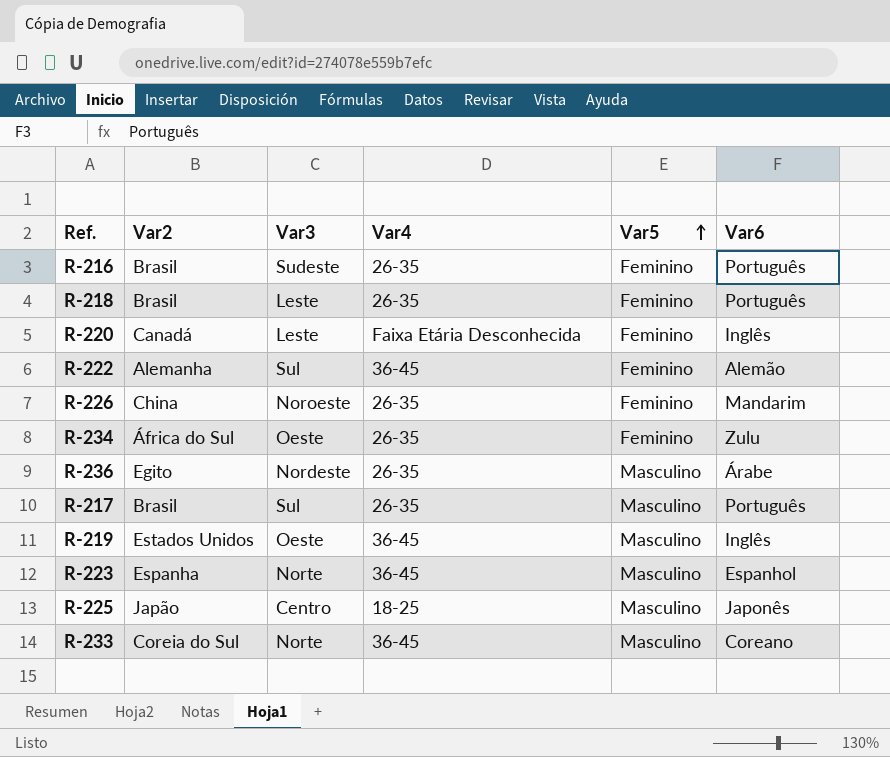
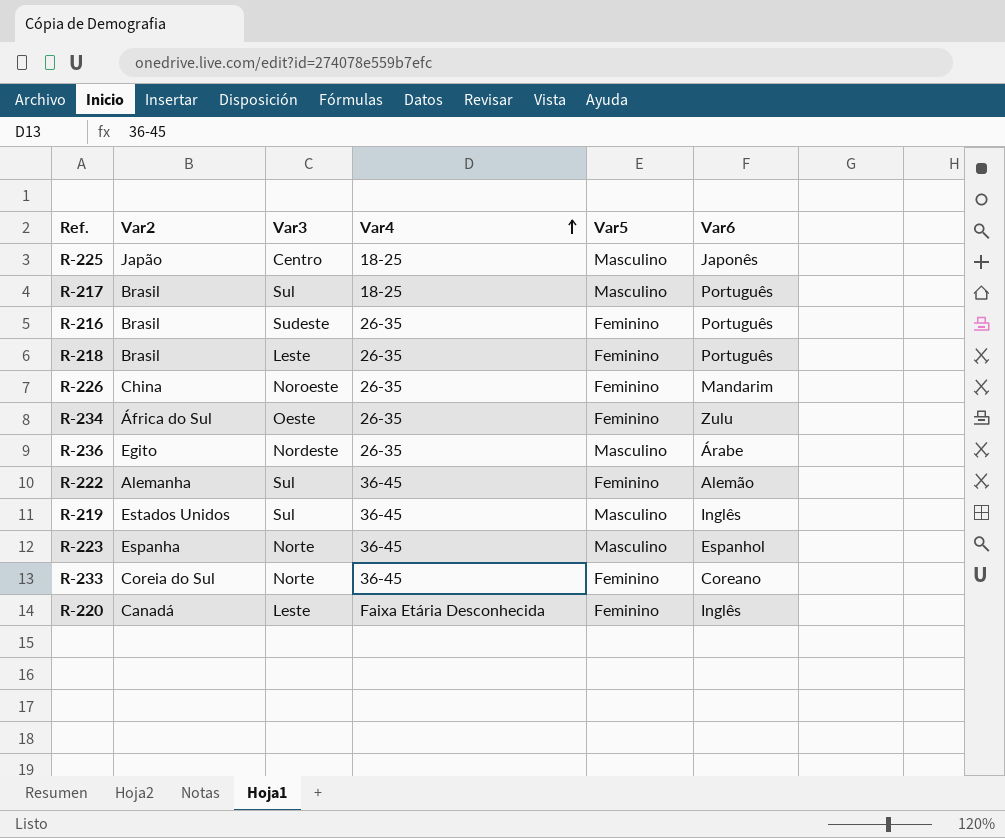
row order: Var5 ascending -> Var4 ascending
R-217 | Var4: 26-35 -> 18-25
R-219 | Var3: Oeste -> Sul
R-233 | Var5: Masculino -> Feminino

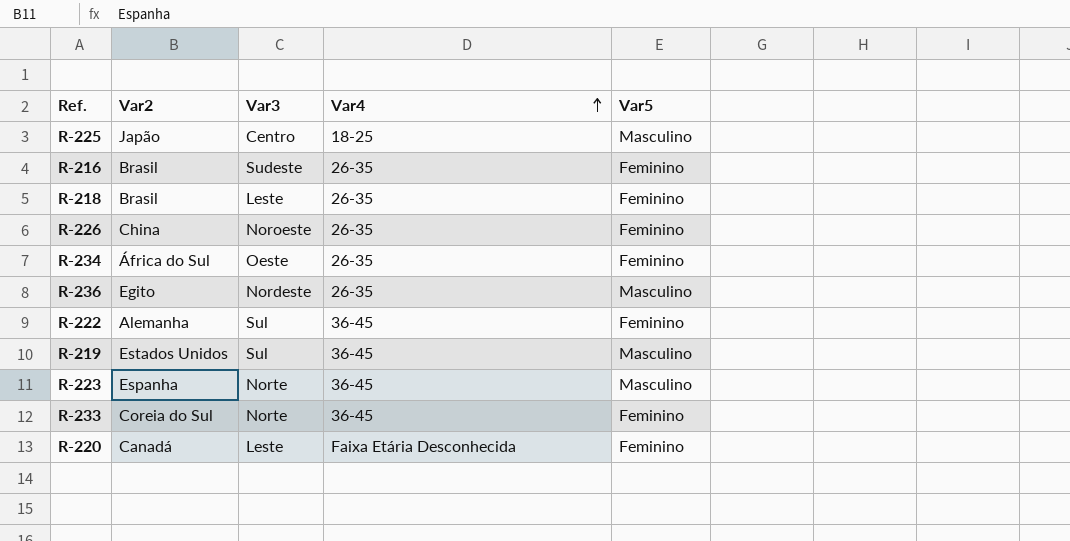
column Var6 | position: 6 -> none
row R-217: Brasil | Sul | 18-25 | Masculino | Português -> none

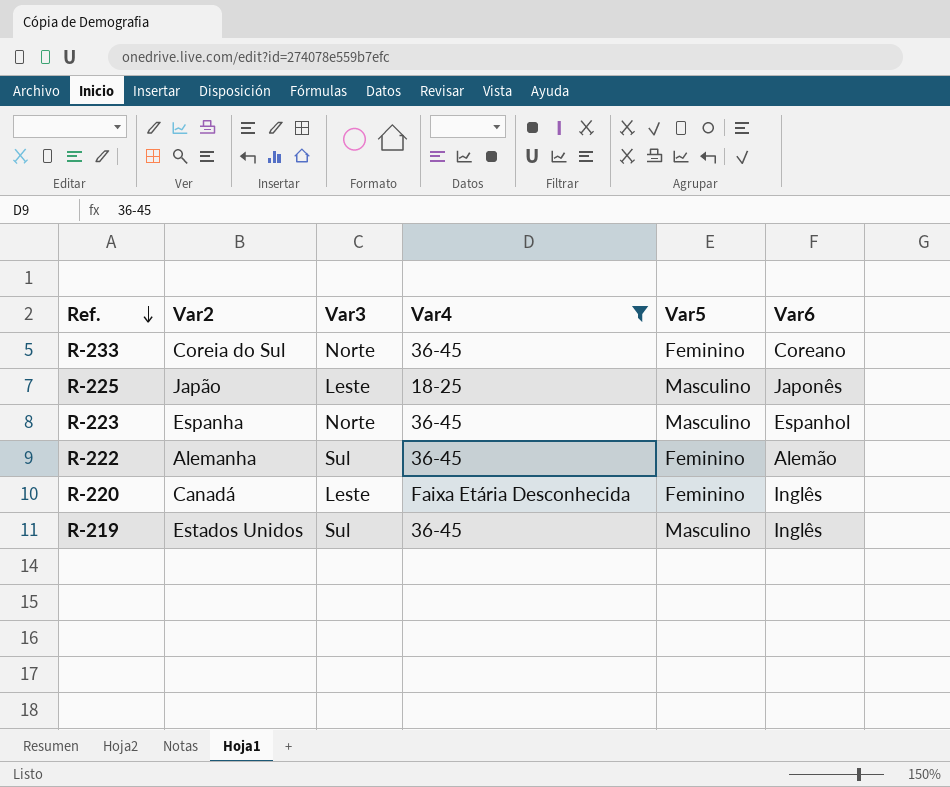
filter: none -> Var4 != 26-35
row order: Var4 ascending -> Ref. descending
column Var6 | position: none -> 6
R-225 | Var3: Centro -> Leste

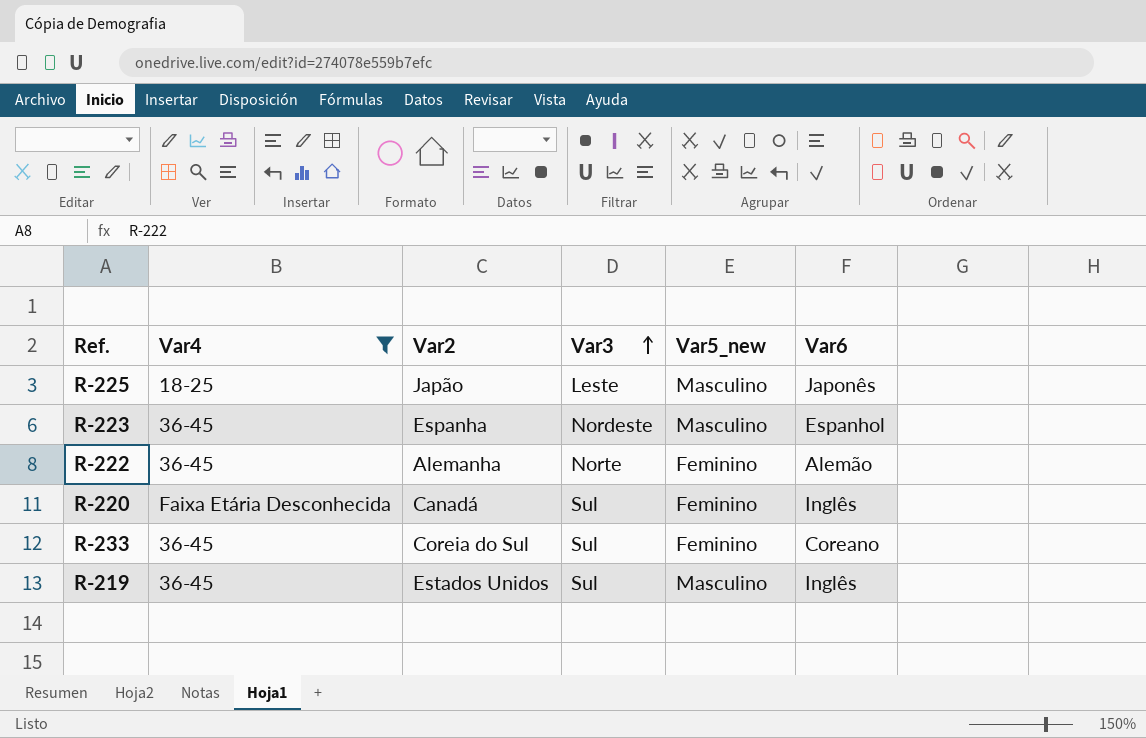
row order: Ref. descending -> Var3 ascending
column Var4 | position: 4 -> 2
column name: Var5 -> Var5_new
R-223 | Var3: Norte -> Nordeste
R-222 | Var3: Sul -> Norte
R-220 | Var3: Leste -> Sul
R-233 | Var3: Norte -> Sul

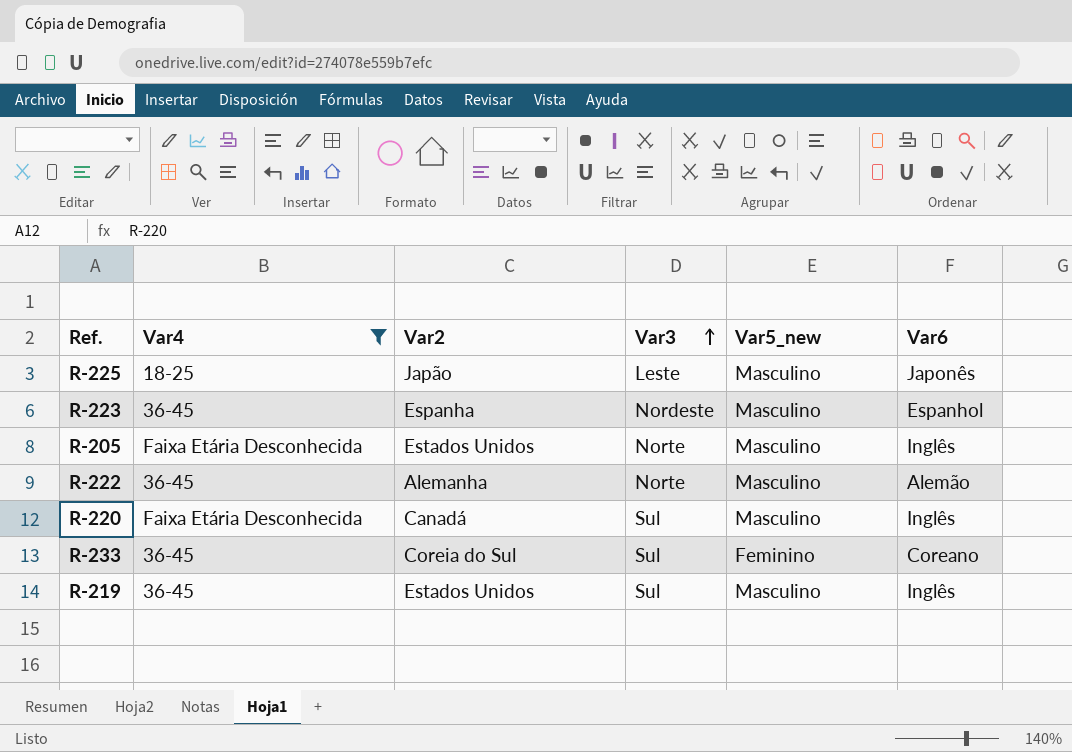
row R-205: none -> Faixa Etária Desconhecida | Estados Unidos | Norte | Masculino | Inglês
R-222 | Var5_new: Feminino -> Masculino
R-220 | Var5_new: Feminino -> Masculino

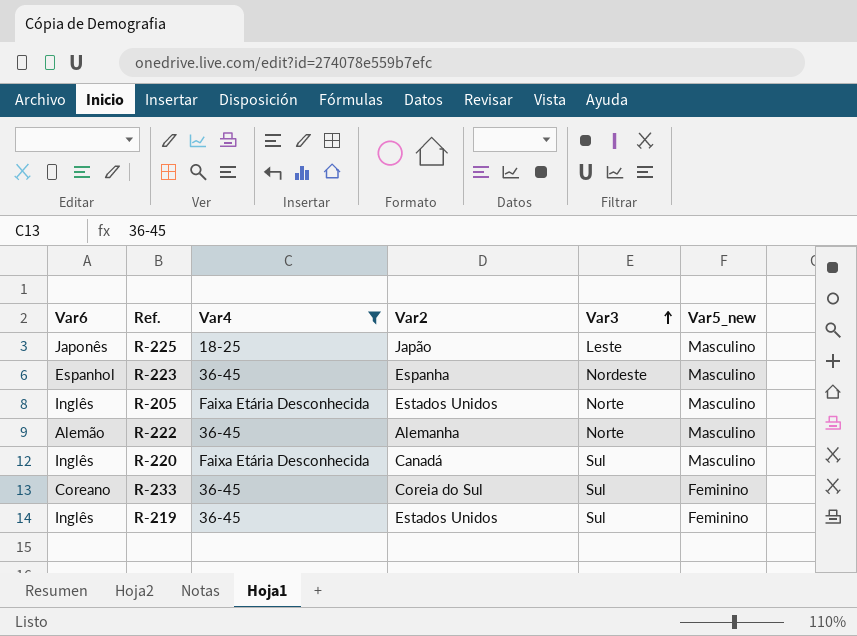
column Var6 | position: 6 -> 1
R-219 | Var5_new: Masculino -> Feminino

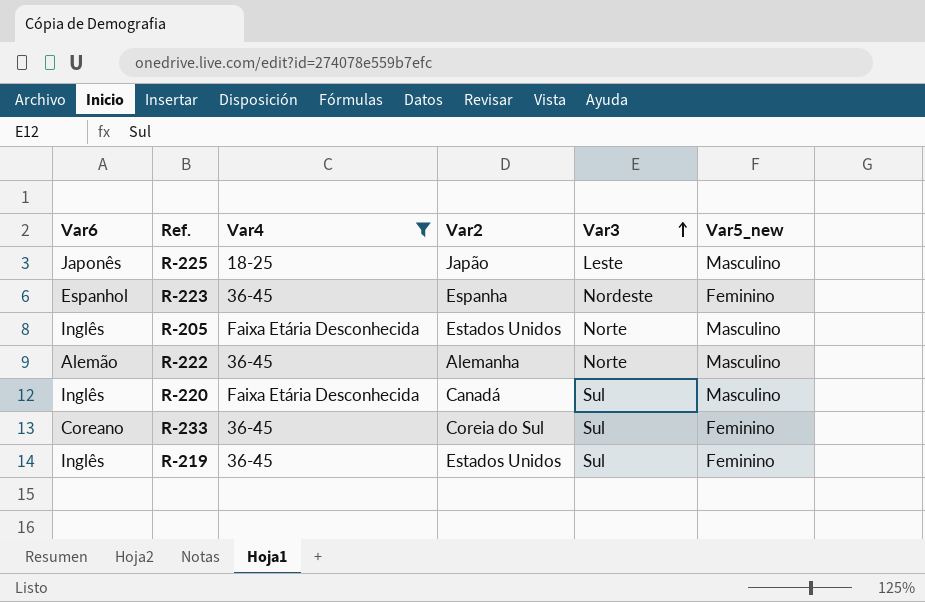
R-223 | Var5_new: Masculino -> Feminino

